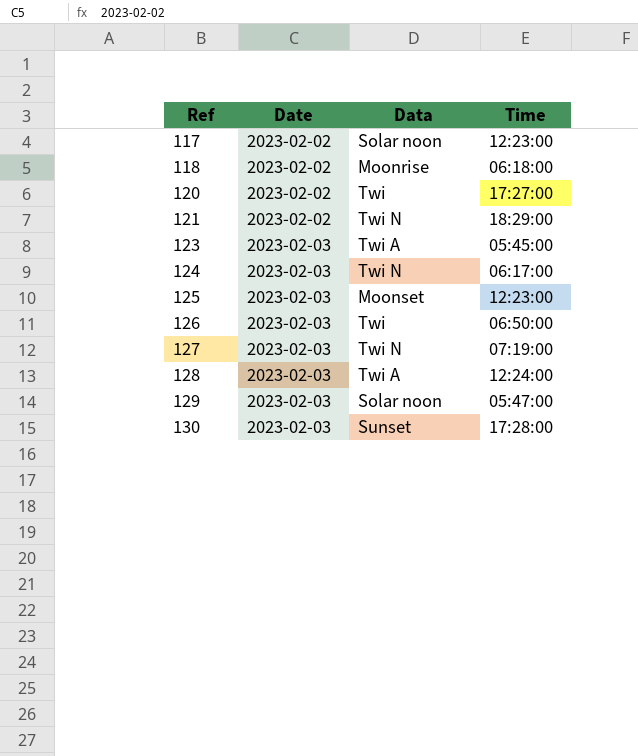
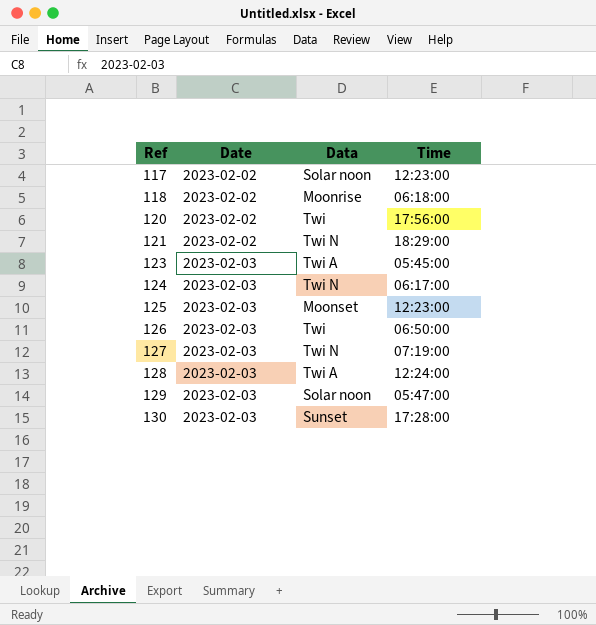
120 | Time: 17:27:00 -> 17:56:00

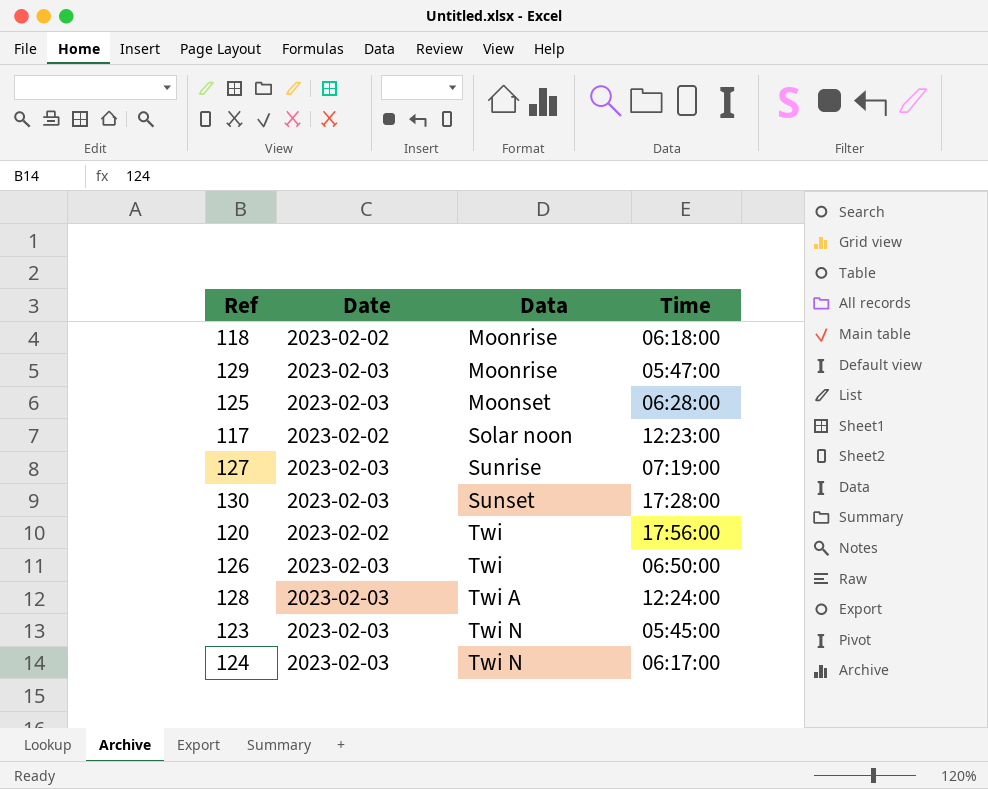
row order: Ref ascending -> Data ascending
row 121: 2023-02-02 | Twi N | 18:29:00 -> none
129 | Data: Solar noon -> Moonrise
125 | Time: 12:23:00 -> 06:28:00
127 | Data: Twi N -> Sunrise
123 | Data: Twi A -> Twi N

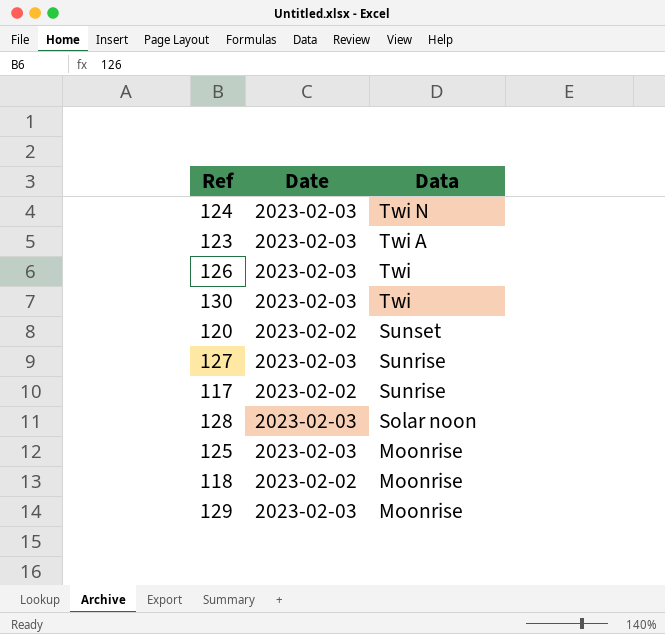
row order: Data ascending -> Data descending
column Time | position: 4 -> none
123 | Data: Twi N -> Twi A
130 | Data: Sunset -> Twi
120 | Data: Twi -> Sunset
117 | Data: Solar noon -> Sunrise
128 | Data: Twi A -> Solar noon
125 | Data: Moonset -> Moonrise

